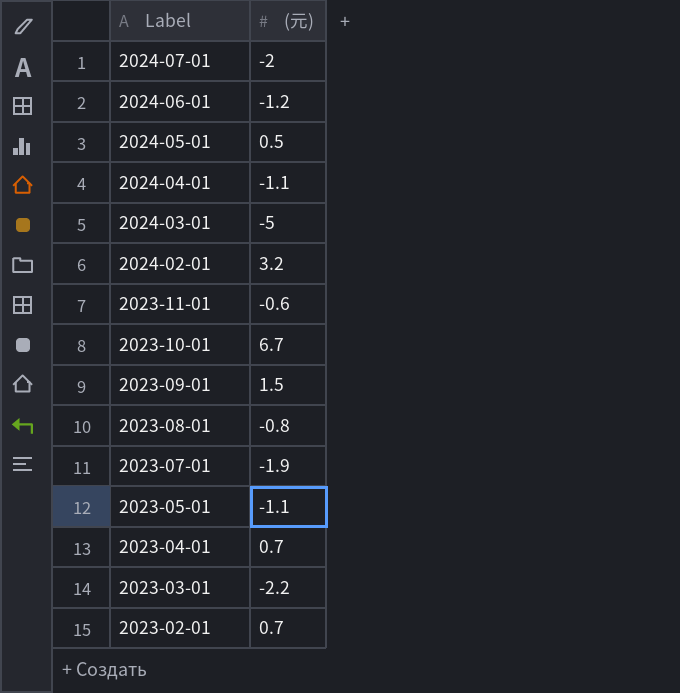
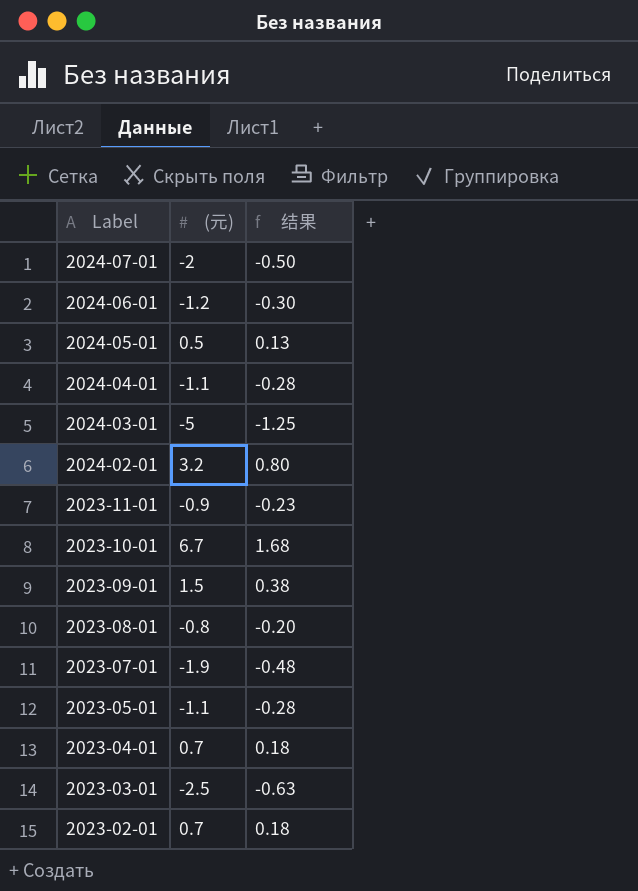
column 结果 | formula: none -> [(元)] * 0.25
2023-11-01 | (元): -0.6 -> -0.9
2023-03-01 | (元): -2.2 -> -2.5

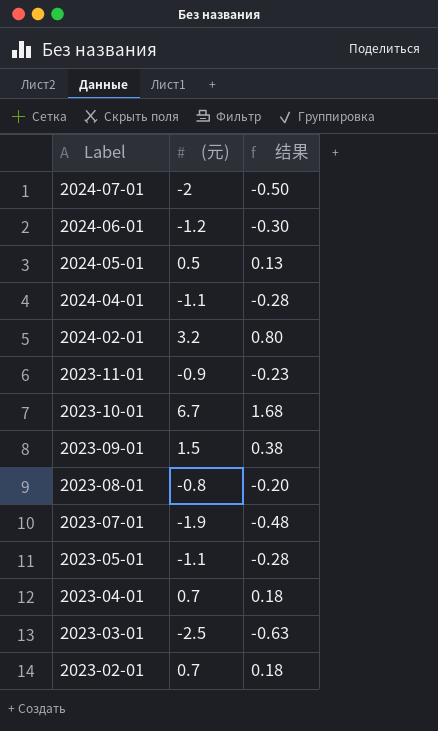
row 2024-03-01: -5 | -1.25 -> none

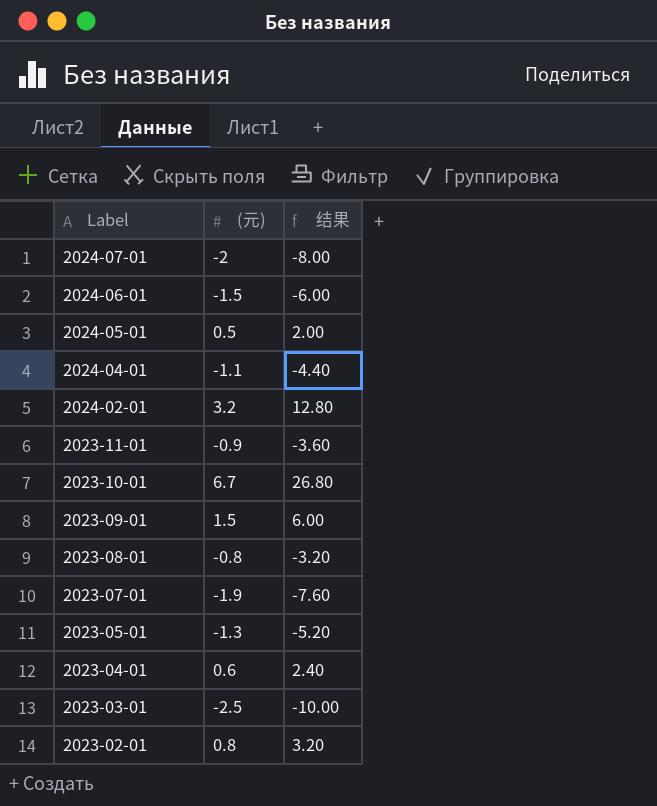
column 结果 | formula: [(元)] * 0.25 -> [(元)] * 4
2024-06-01 | (元): -1.2 -> -1.5
2023-05-01 | (元): -1.1 -> -1.3
2023-04-01 | (元): 0.7 -> 0.6
2023-02-01 | (元): 0.7 -> 0.8

